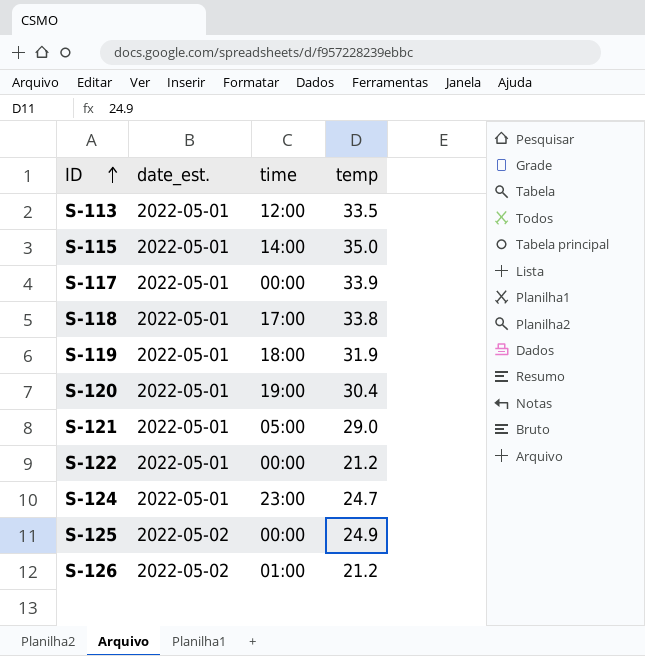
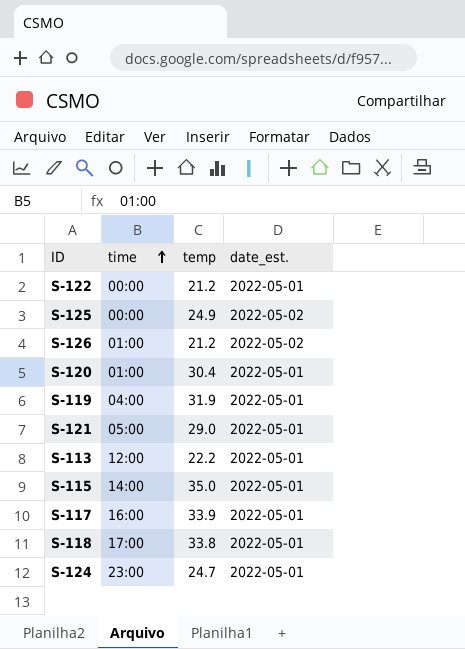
row order: ID ascending -> time ascending
column date_est. | position: 2 -> 4
S-120 | time: 19:00 -> 01:00
S-119 | time: 18:00 -> 04:00
S-113 | temp: 33.5 -> 22.2
S-117 | time: 00:00 -> 16:00

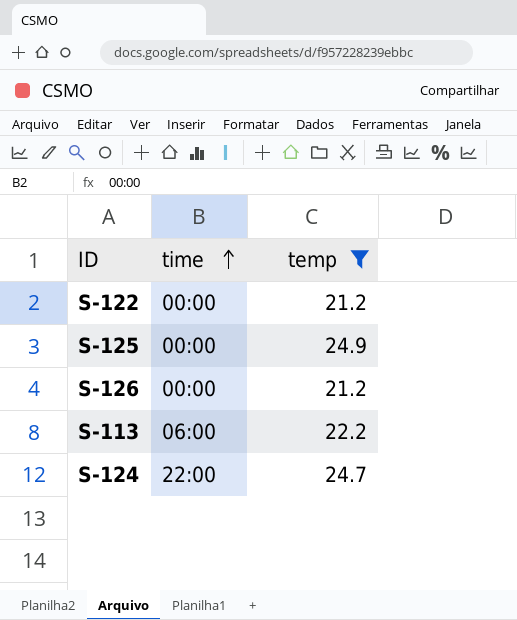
filter: none -> temp <= 24.9
column date_est. | position: 4 -> none
S-126 | time: 01:00 -> 00:00
S-113 | time: 12:00 -> 06:00
S-124 | time: 23:00 -> 22:00

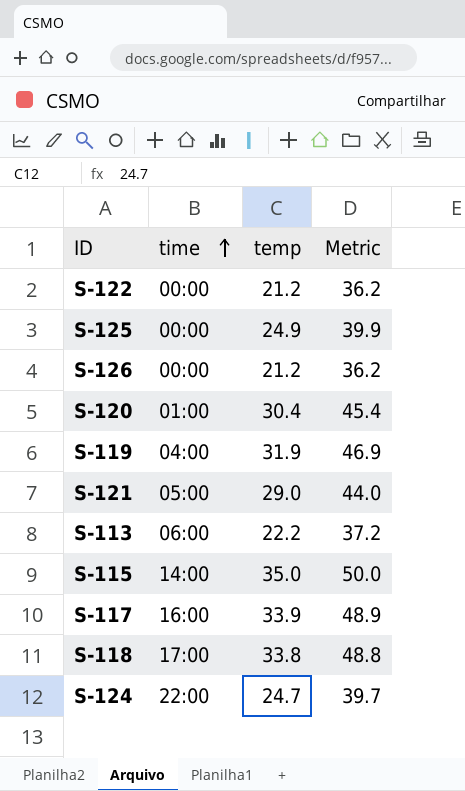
filter: temp <= 24.9 -> none
column Metric | formula: none -> [temp] + 15

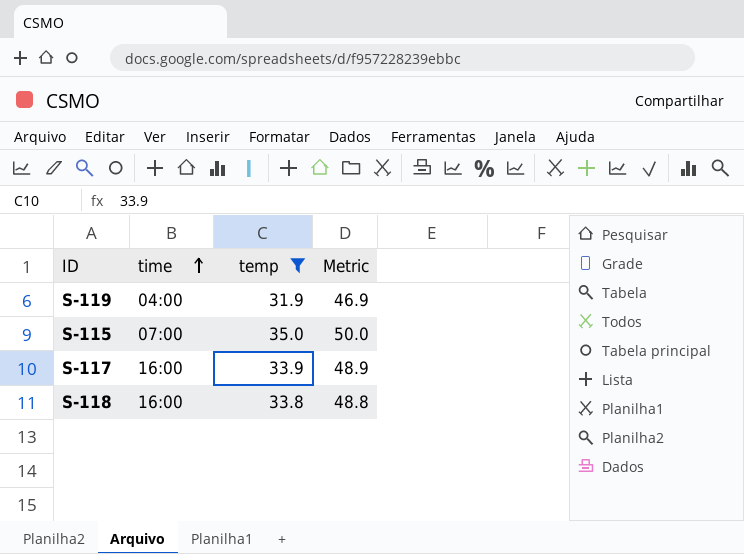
filter: none -> temp >= 31.9
S-115 | time: 14:00 -> 07:00
S-118 | time: 17:00 -> 16:00

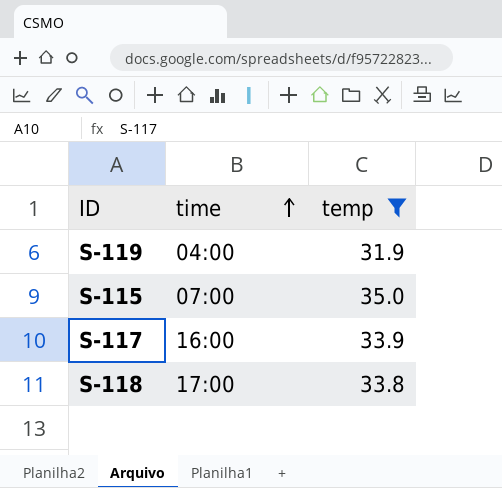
column Metric | formula: [temp] + 15 -> none
S-118 | time: 16:00 -> 17:00

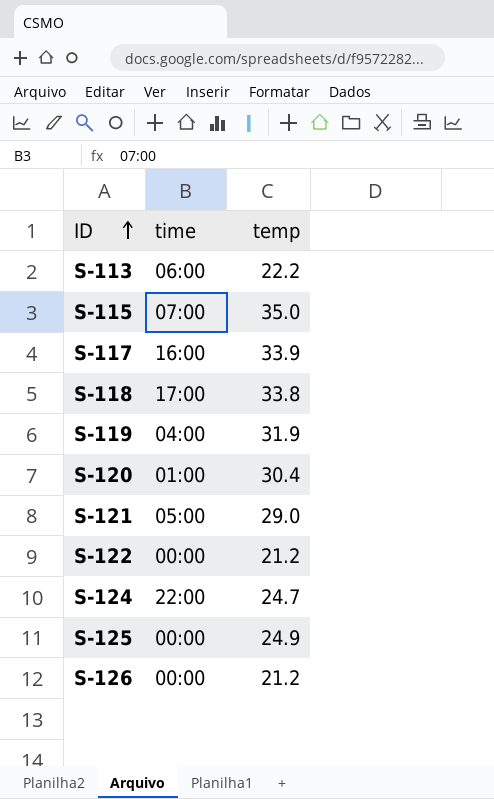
filter: temp >= 31.9 -> none
row order: time ascending -> ID ascending

